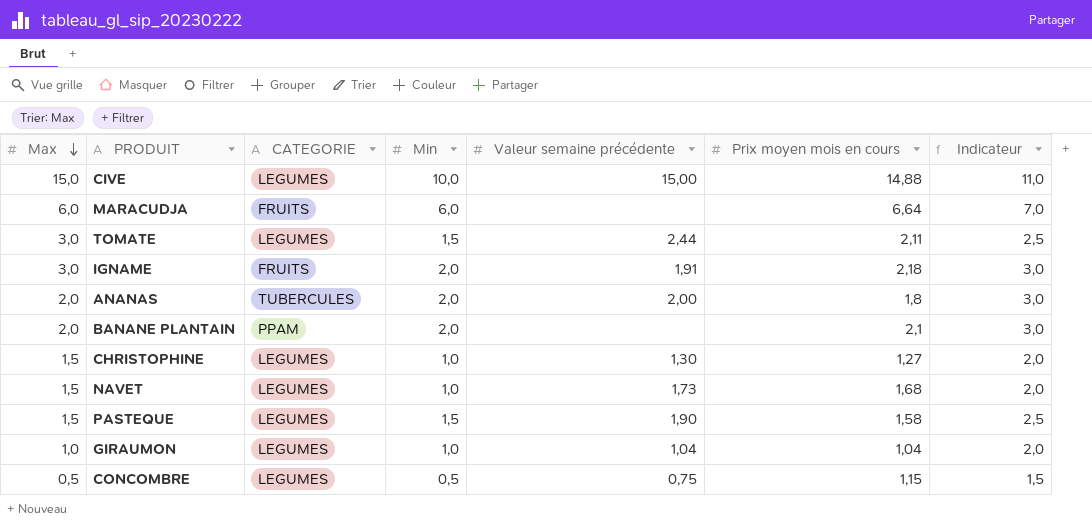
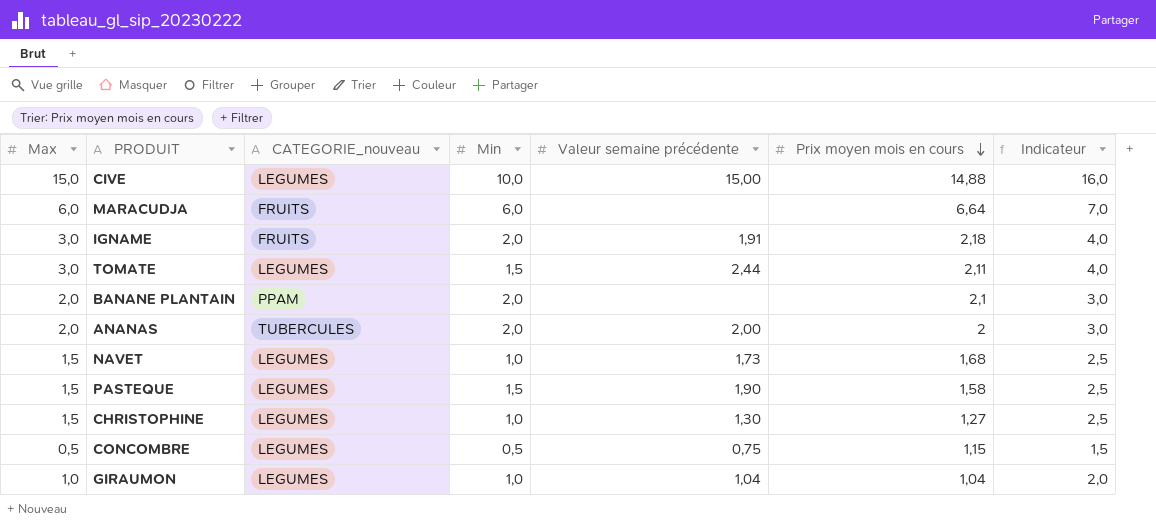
row order: Max descending -> Prix moyen mois en cours descending
column name: CATEGORIE -> CATEGORIE_nouveau
column Indicateur | formula: [Min] + 1 -> [Max] + 1
ANANAS | Prix moyen mois en cours: 1,8 -> 2

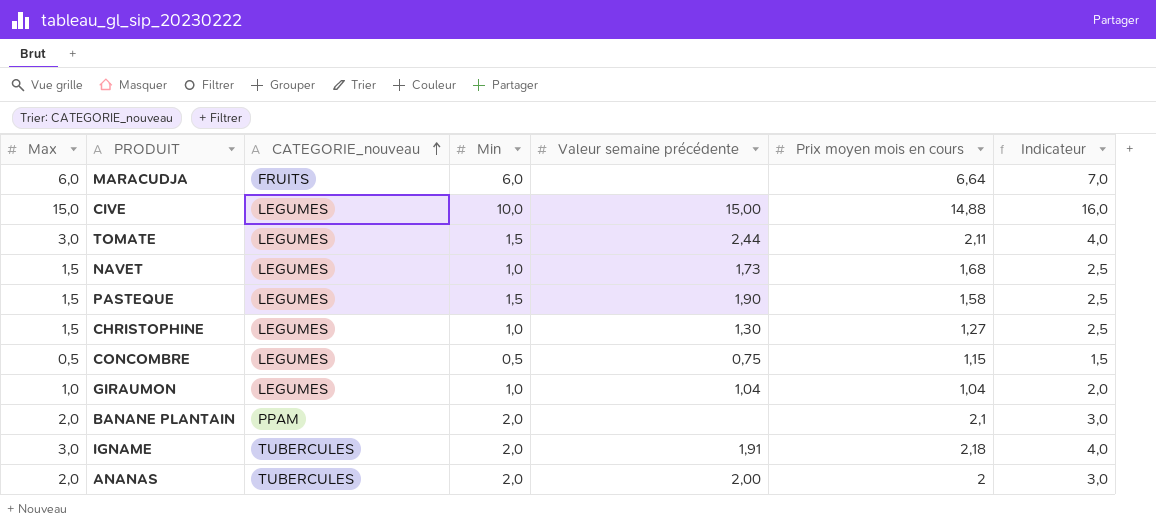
row order: Prix moyen mois en cours descending -> CATEGORIE_nouveau ascending
IGNAME | CATEGORIE_nouveau: FRUITS -> TUBERCULES

